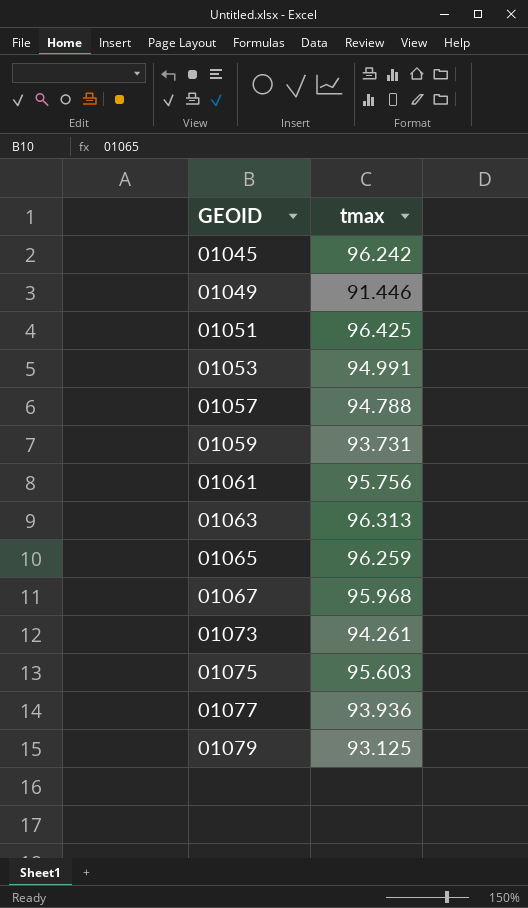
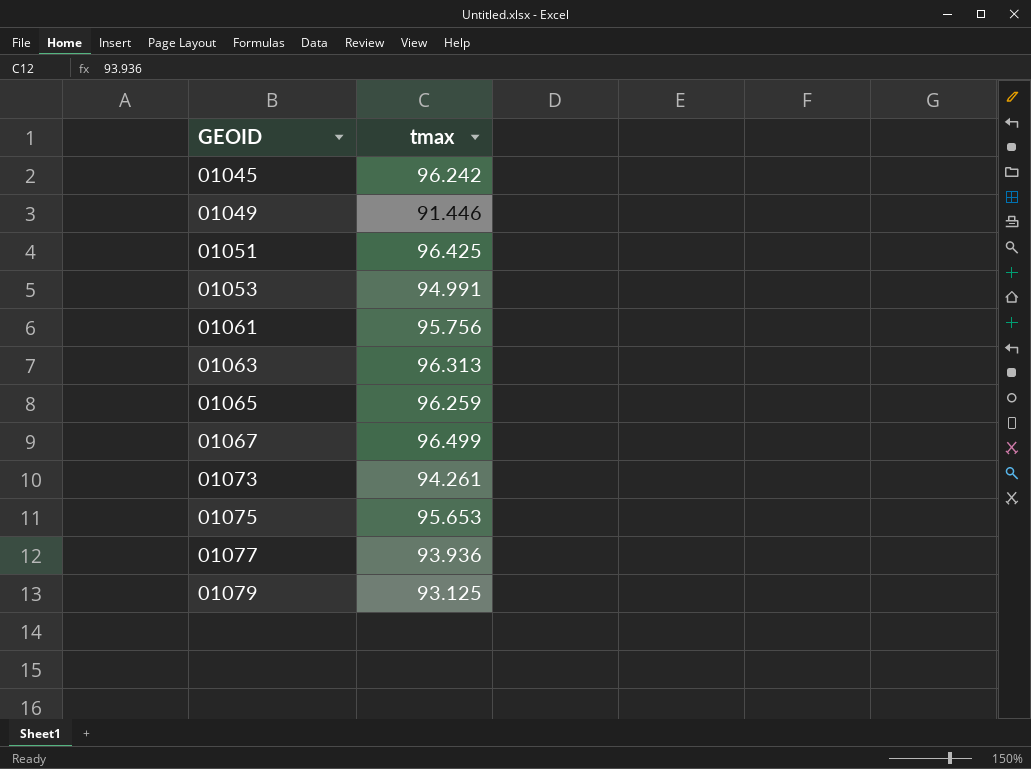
row 01057: 94.788 -> none
row 01059: 93.731 -> none
01067 | tmax: 95.968 -> 96.499
01075 | tmax: 95.603 -> 95.653

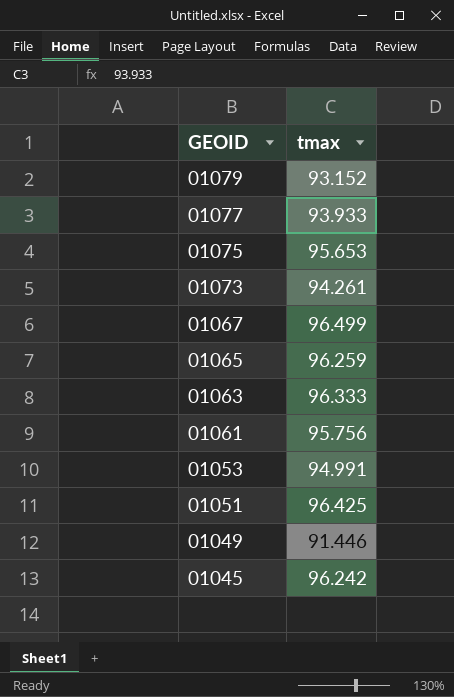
row order: GEOID ascending -> GEOID descending
01079 | tmax: 93.125 -> 93.152
01077 | tmax: 93.936 -> 93.933
01063 | tmax: 96.313 -> 96.333

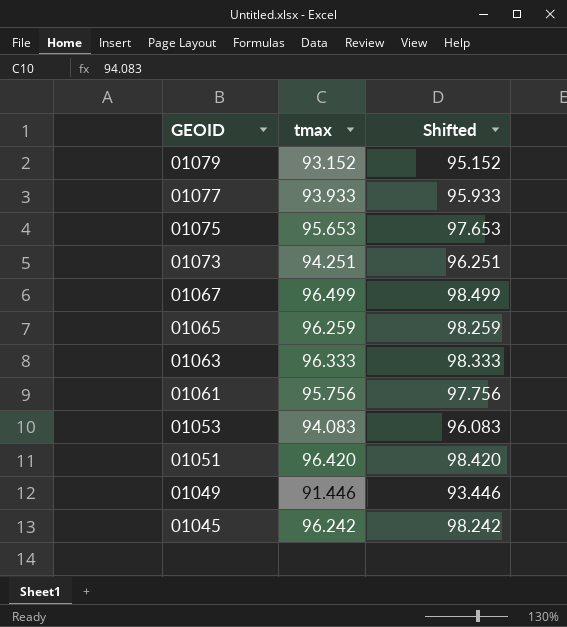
column Shifted | formula: none -> [tmax] + 2
01073 | tmax: 94.261 -> 94.251
01053 | tmax: 94.991 -> 94.083
01051 | tmax: 96.425 -> 96.420

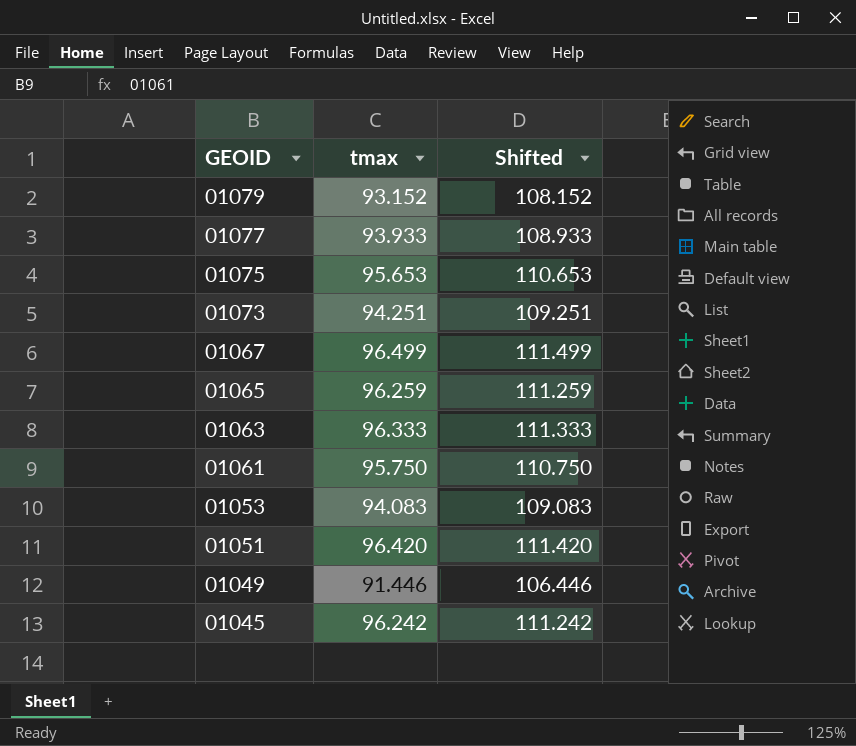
column Shifted | formula: [tmax] + 2 -> [tmax] + 15
01061 | tmax: 95.756 -> 95.750

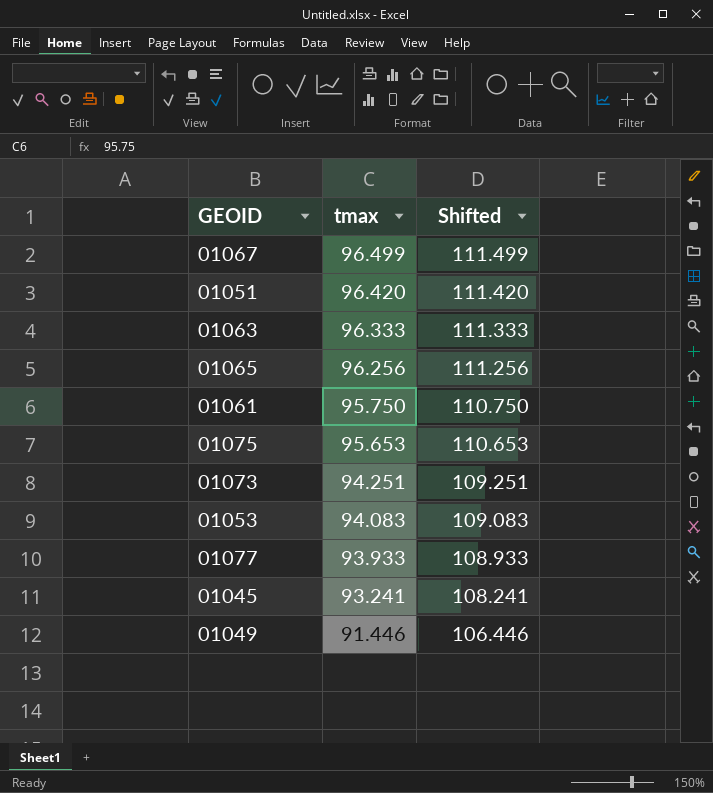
row order: GEOID descending -> tmax descending
row 01079: 93.152 | 108.152 -> none
01065 | tmax: 96.259 -> 96.256
01065 | Shifted: 111.259 -> 111.256
01045 | tmax: 96.242 -> 93.241
01045 | Shifted: 111.242 -> 108.241

